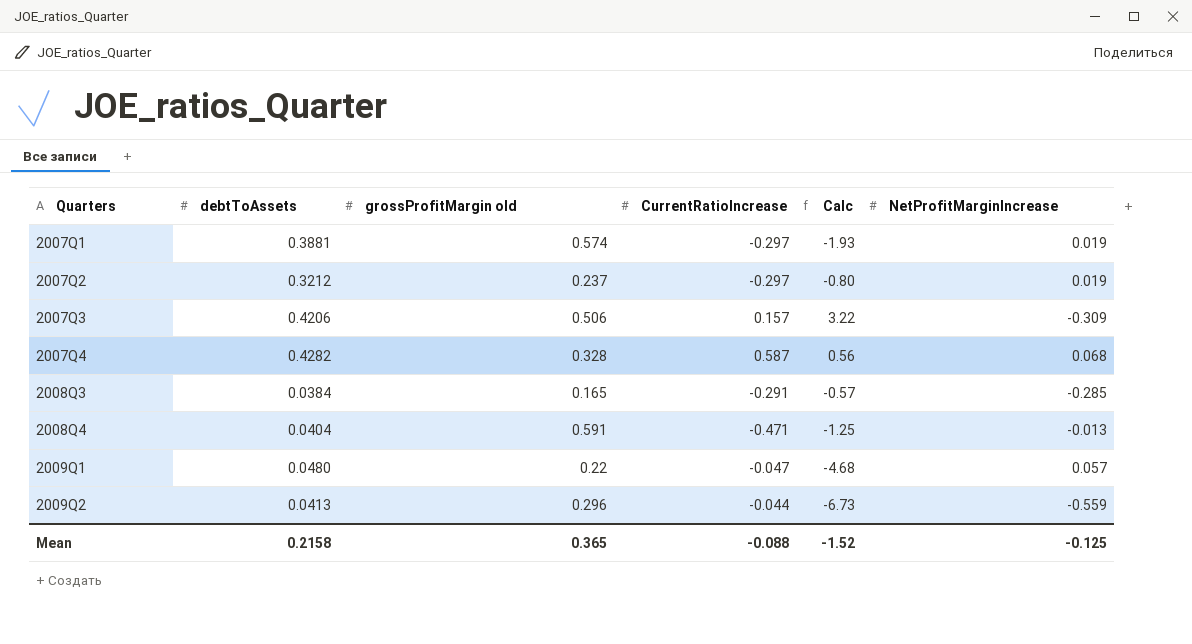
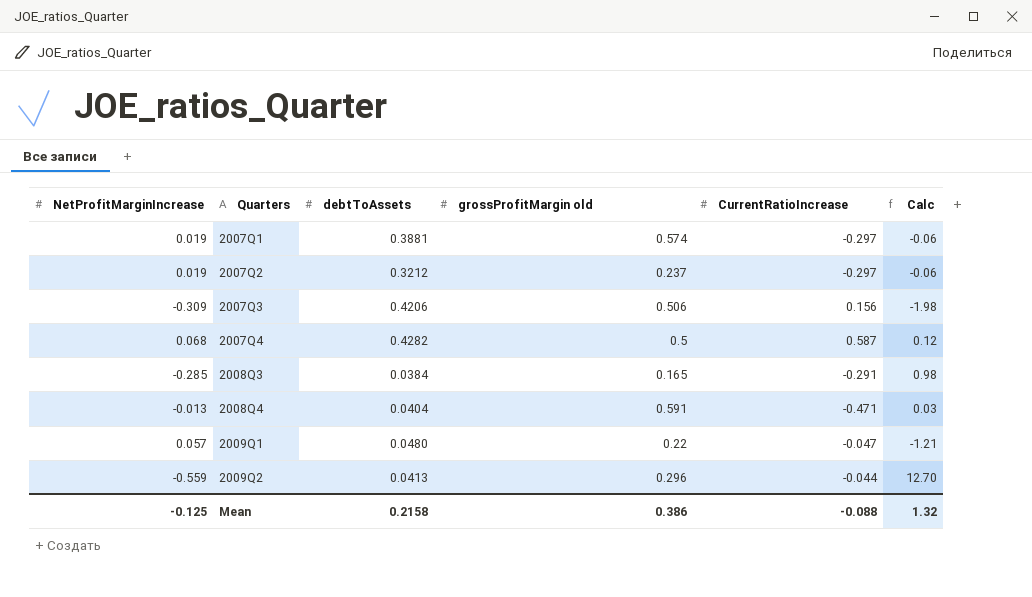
column NetProfitMarginIncrease | position: 6 -> 1
column Calc | formula: [grossProfitMargin old] / [CurrentRatioIncrease] -> [NetProfitMarginIncrease] / [CurrentRatioIncrease]
2007Q3 | CurrentRatioIncrease: 0.157 -> 0.156
2007Q4 | grossProfitMargin old: 0.328 -> 0.5
Mean | grossProfitMargin old: 0.365 -> 0.386
Mean | Calc: -1.52 -> 1.32

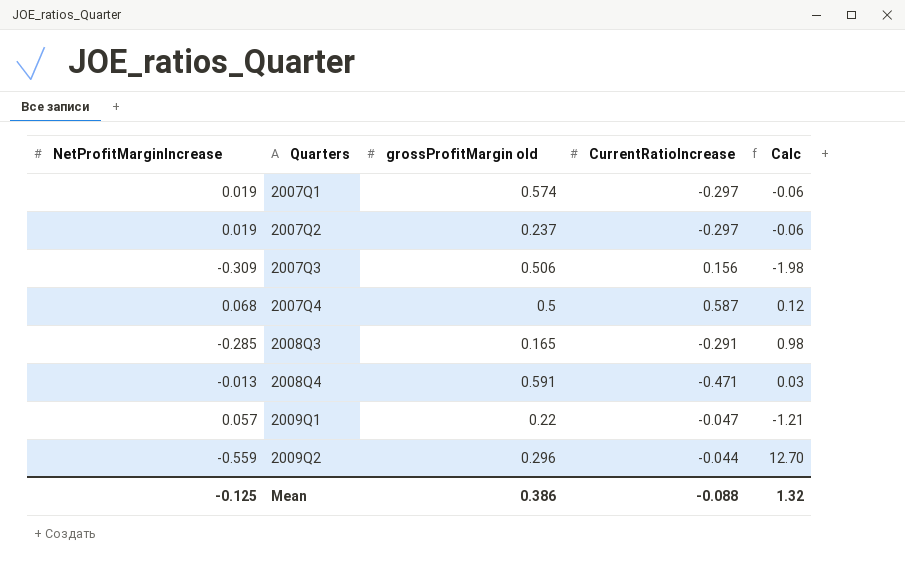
column debtToAssets | position: 3 -> none

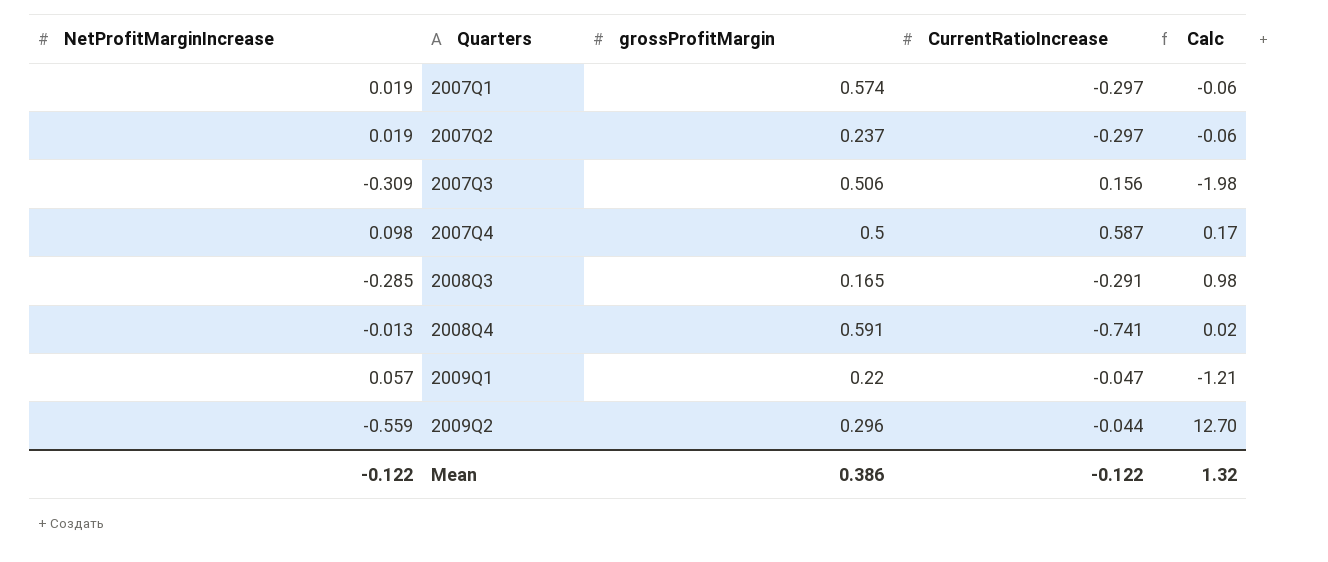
column name: grossProfitMargin old -> grossProfitMargin
2007Q4 | NetProfitMarginIncrease: 0.068 -> 0.098
2007Q4 | Calc: 0.12 -> 0.17
2008Q4 | CurrentRatioIncrease: -0.471 -> -0.741
2008Q4 | Calc: 0.03 -> 0.02
Mean | NetProfitMarginIncrease: -0.125 -> -0.122
Mean | CurrentRatioIncrease: -0.088 -> -0.122

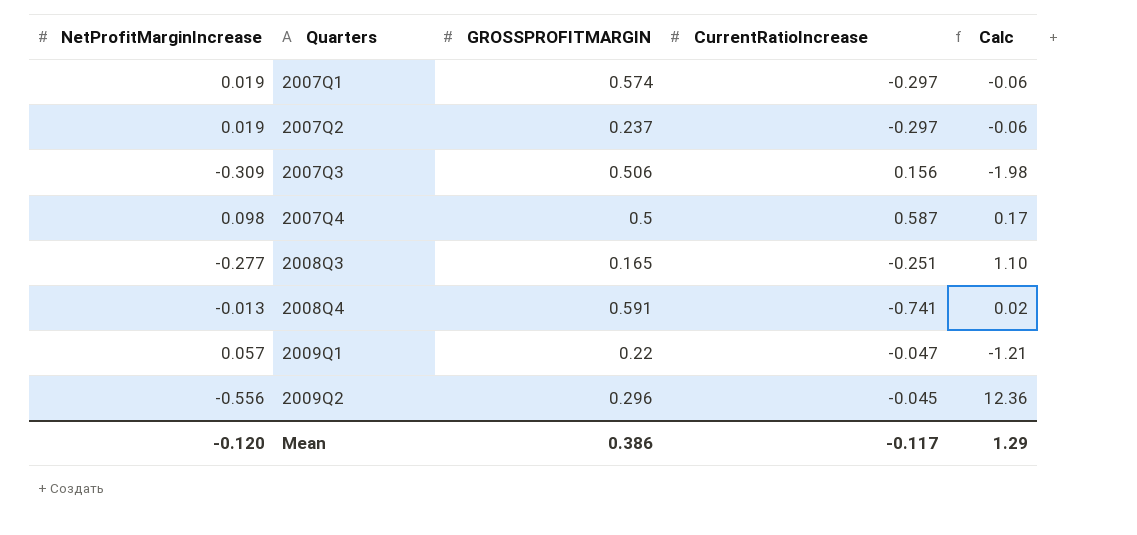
column name: grossProfitMargin -> GROSSPROFITMARGIN
2008Q3 | NetProfitMarginIncrease: -0.285 -> -0.277
2008Q3 | CurrentRatioIncrease: -0.291 -> -0.251
2008Q3 | Calc: 0.98 -> 1.10
2009Q2 | NetProfitMarginIncrease: -0.559 -> -0.556
2009Q2 | CurrentRatioIncrease: -0.044 -> -0.045
2009Q2 | Calc: 12.70 -> 12.36
Mean | NetProfitMarginIncrease: -0.122 -> -0.120
Mean | CurrentRatioIncrease: -0.122 -> -0.117
Mean | Calc: 1.32 -> 1.29

